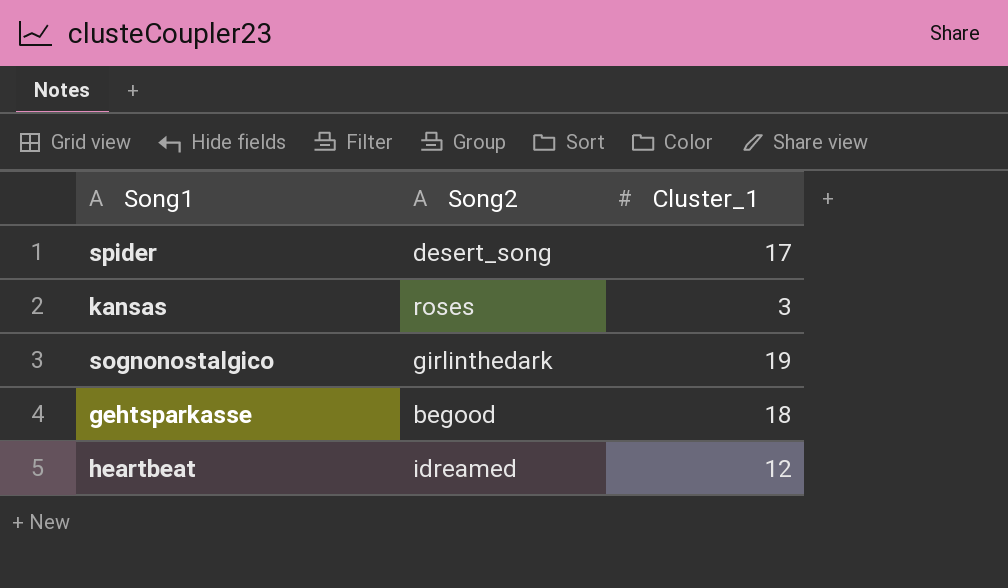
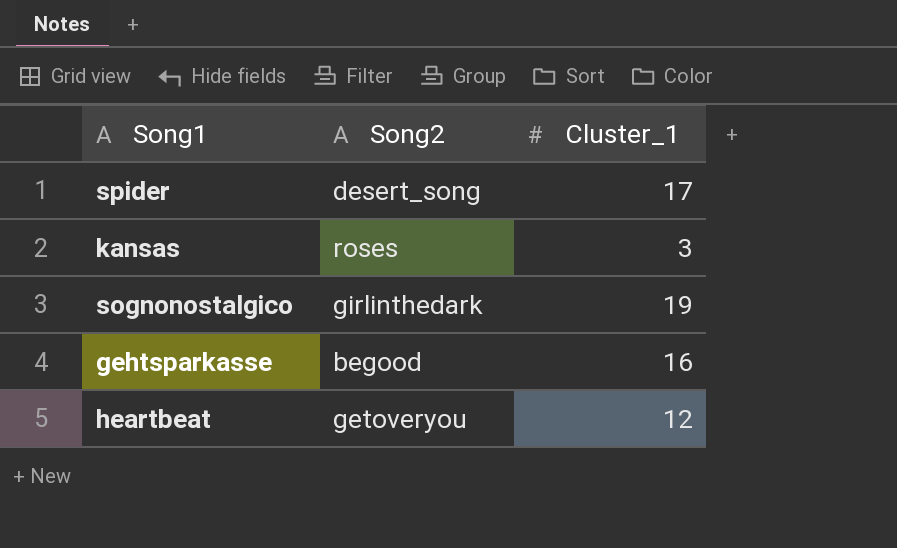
gehtsparkasse | Cluster_1: 18 -> 16
heartbeat | Song2: idreamed -> getoveryou

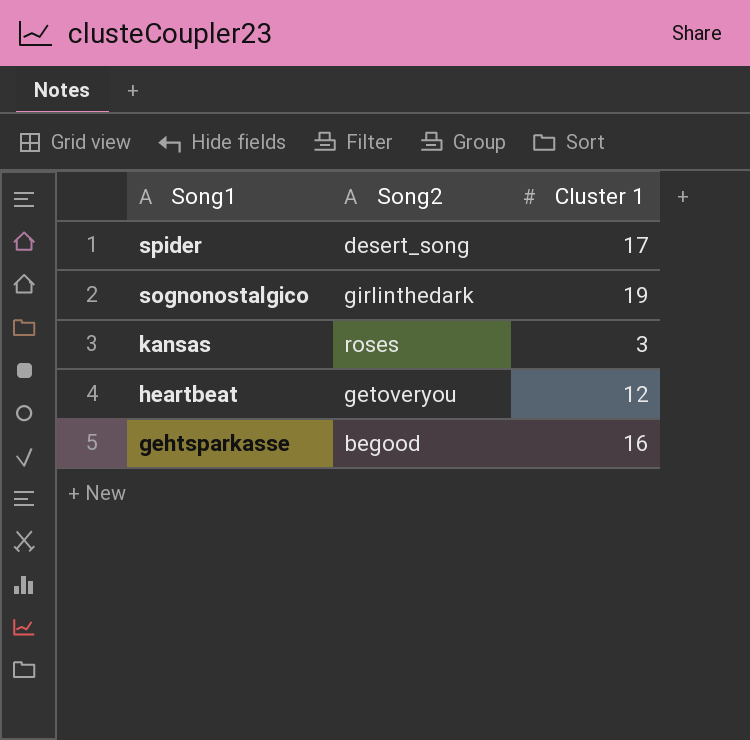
row order: none -> Song1 descending
column name: Cluster_1 -> Cluster 1

